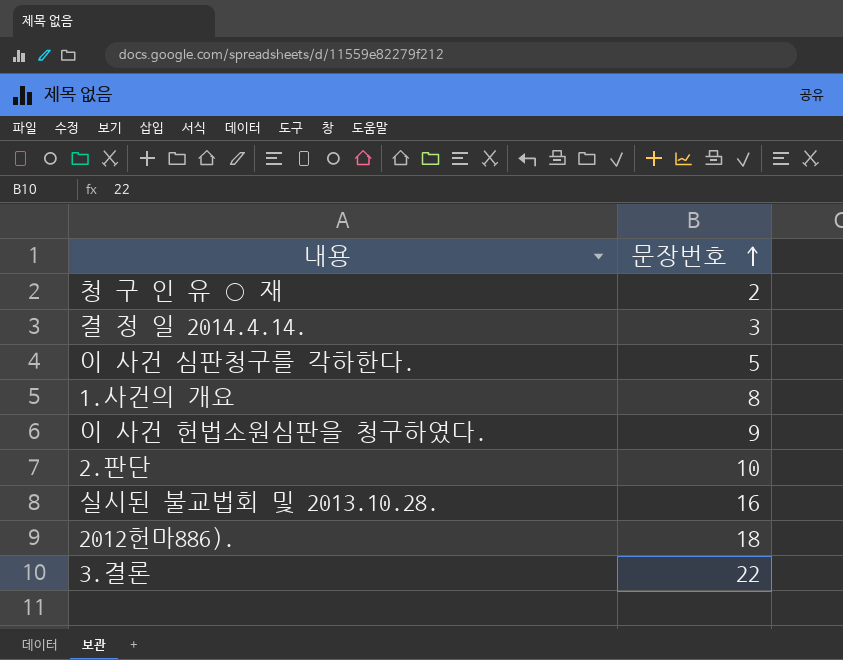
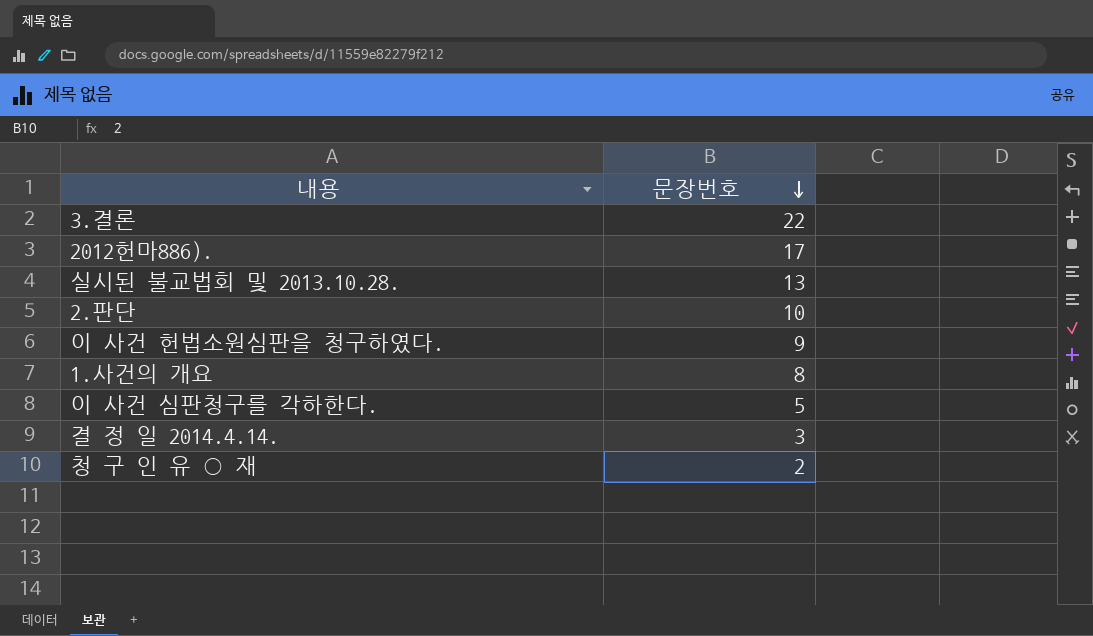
row order: 문장번호 ascending -> 문장번호 descending
2012헌마886). | 문장번호: 18 -> 17
실시된 불교법회 및 2013.10.28. | 문장번호: 16 -> 13

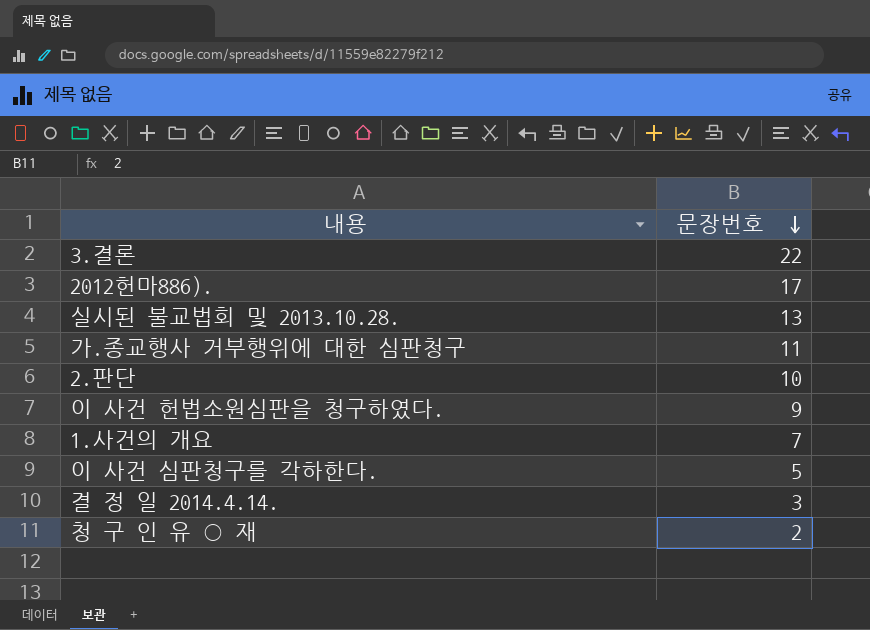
row 가.종교행사 거부행위에 대한 심판청구: none -> 11
1.사건의 개요 | 문장번호: 8 -> 7

